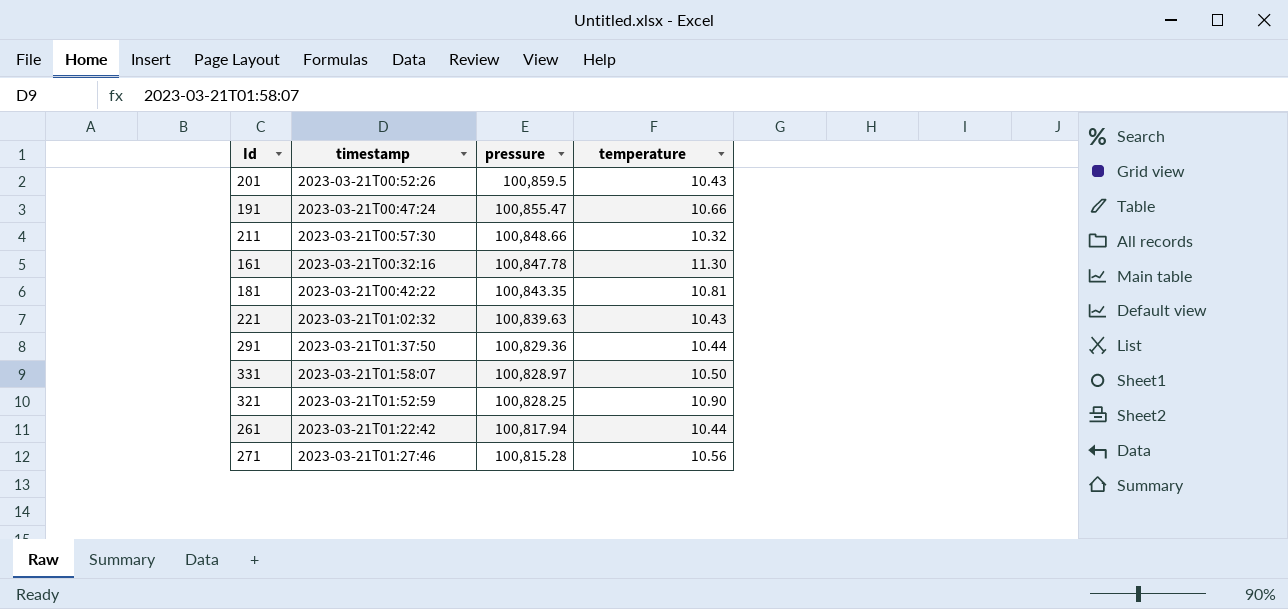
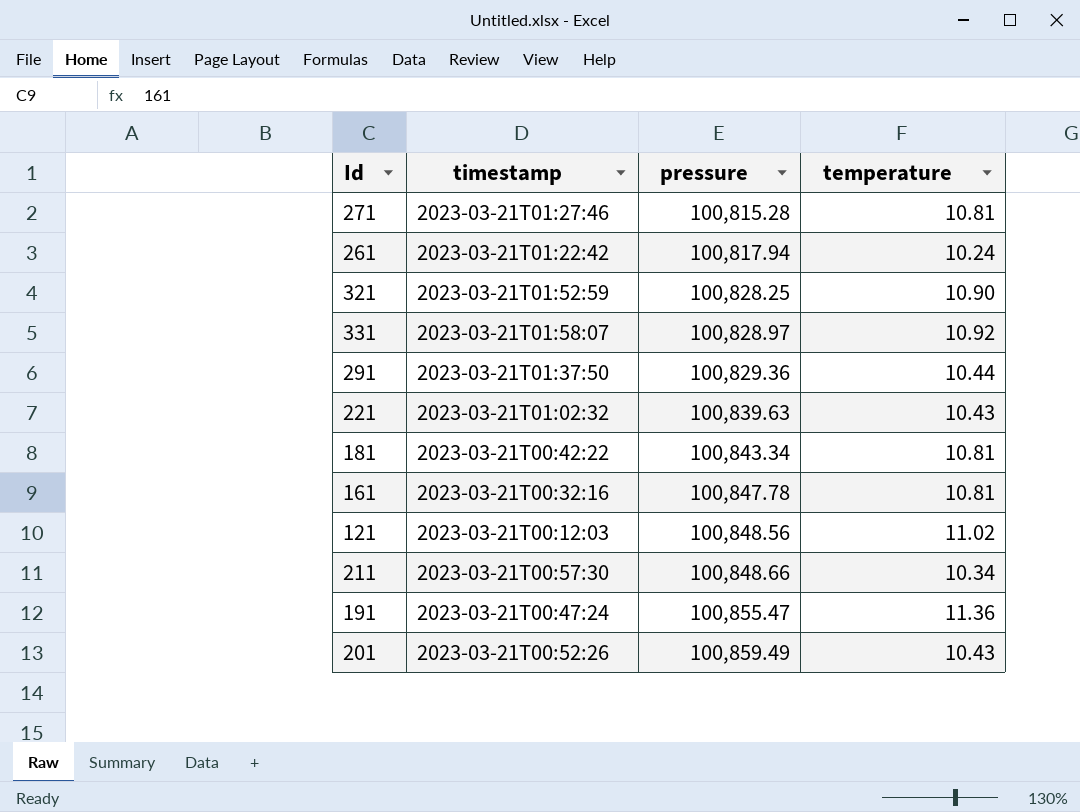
row order: pressure descending -> pressure ascending
271 | temperature: 10.56 -> 10.81
261 | temperature: 10.44 -> 10.24
331 | temperature: 10.50 -> 10.92
181 | pressure: 100,843.35 -> 100,843.34
161 | temperature: 11.30 -> 10.81
row 121: none -> 2023-03-21T00:12:03 | 100,848.56 | 11.02
211 | temperature: 10.32 -> 10.34
191 | temperature: 10.66 -> 11.36
201 | pressure: 100,859.5 -> 100,859.49

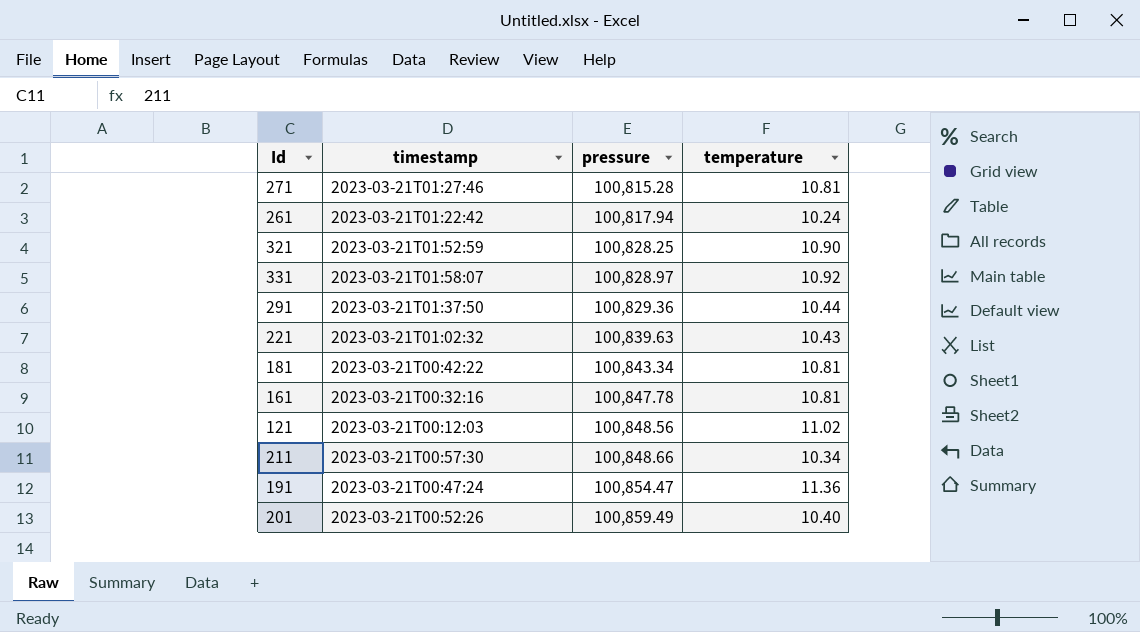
191 | pressure: 100,855.47 -> 100,854.47
201 | temperature: 10.43 -> 10.40

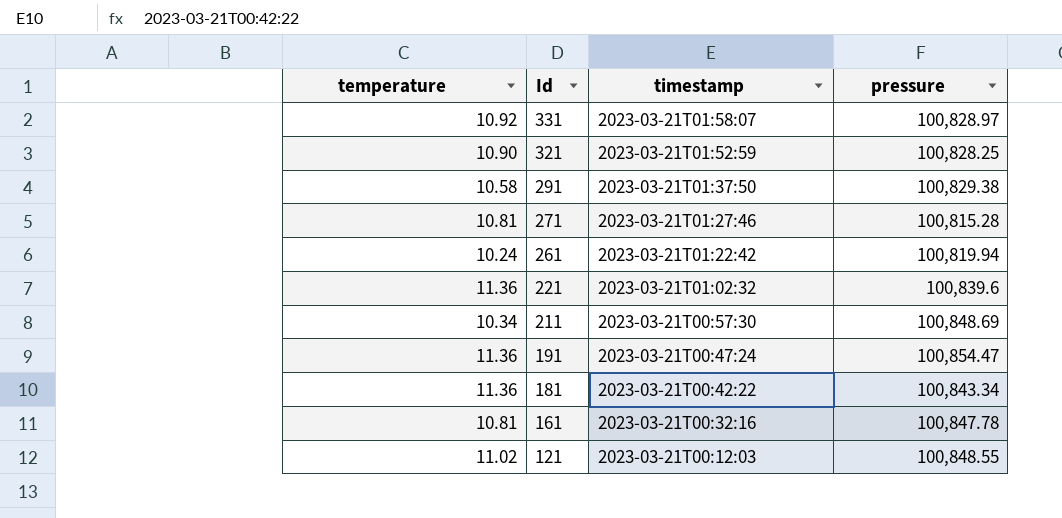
row order: pressure ascending -> Id descending
column temperature | position: 4 -> 1
row 201: 2023-03-21T00:52:26 | 100,859.49 | 10.40 -> none
291 | temperature: 10.44 -> 10.58
291 | pressure: 100,829.36 -> 100,829.38
261 | pressure: 100,817.94 -> 100,819.94
221 | temperature: 10.43 -> 11.36
221 | pressure: 100,839.63 -> 100,839.6
211 | pressure: 100,848.66 -> 100,848.69
181 | temperature: 10.81 -> 11.36
121 | pressure: 100,848.56 -> 100,848.55

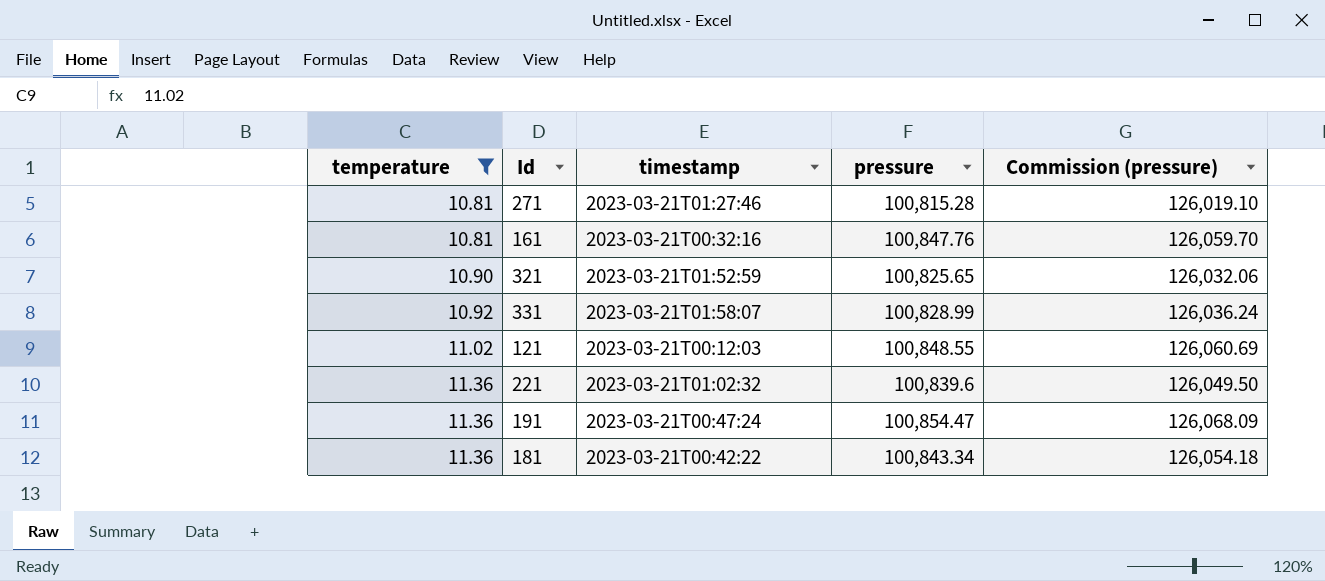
filter: none -> temperature >= 10.81
row order: Id descending -> temperature ascending
column Commission (pressure) | formula: none -> [pressure] * 1.25
161 | pressure: 100,847.78 -> 100,847.76
321 | pressure: 100,828.25 -> 100,825.65
331 | pressure: 100,828.97 -> 100,828.99

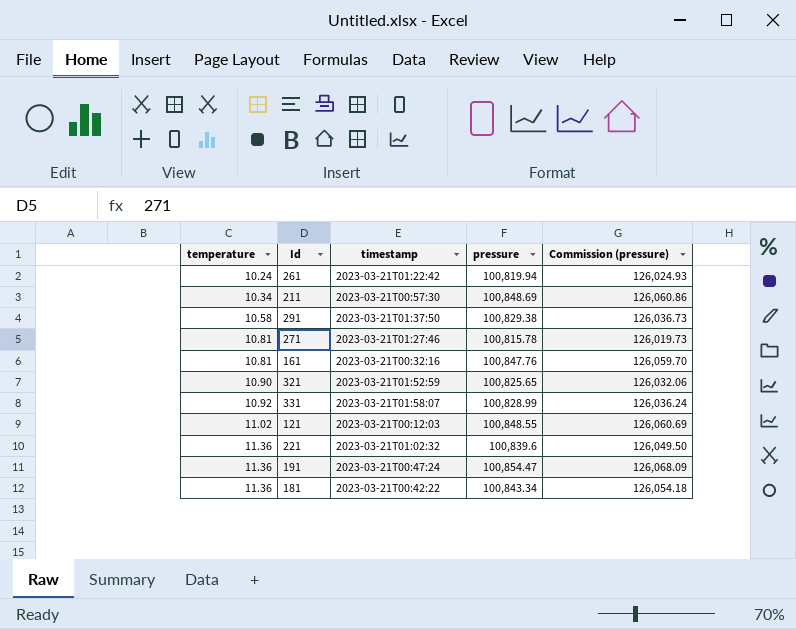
filter: temperature >= 10.81 -> none
271 | pressure: 100,815.28 -> 100,815.78
271 | Commission (pressure): 126,019.10 -> 126,019.73

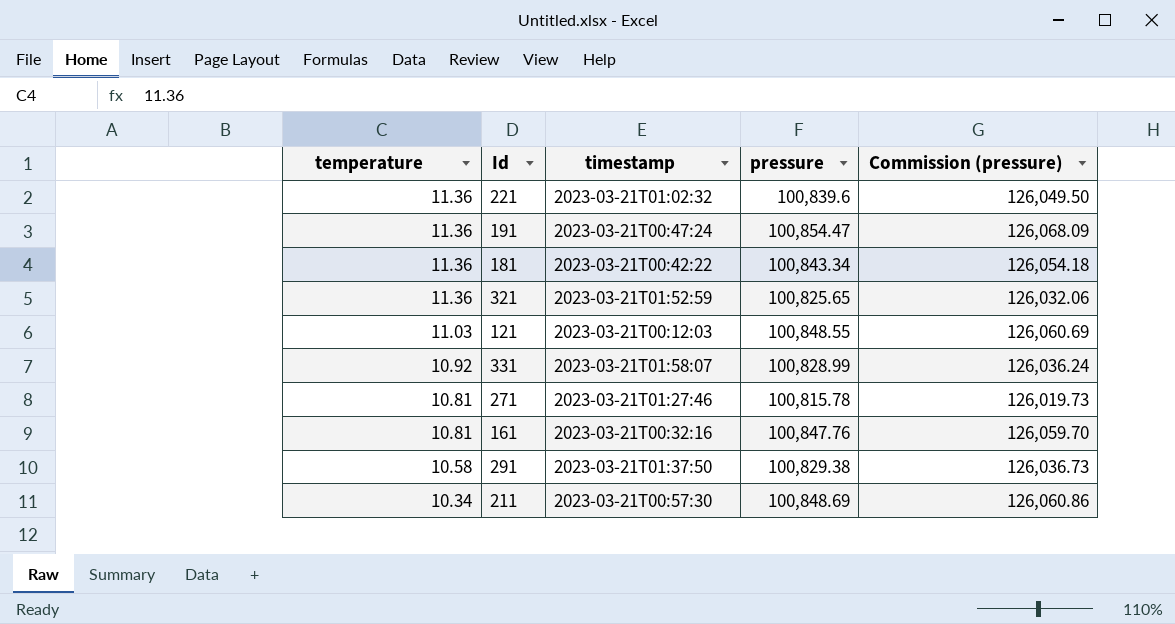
row order: temperature ascending -> temperature descending
row 261: 10.24 | 2023-03-21T01:22:42 | 100,819.94 | 126,024.93 -> none
321 | temperature: 10.90 -> 11.36
121 | temperature: 11.02 -> 11.03

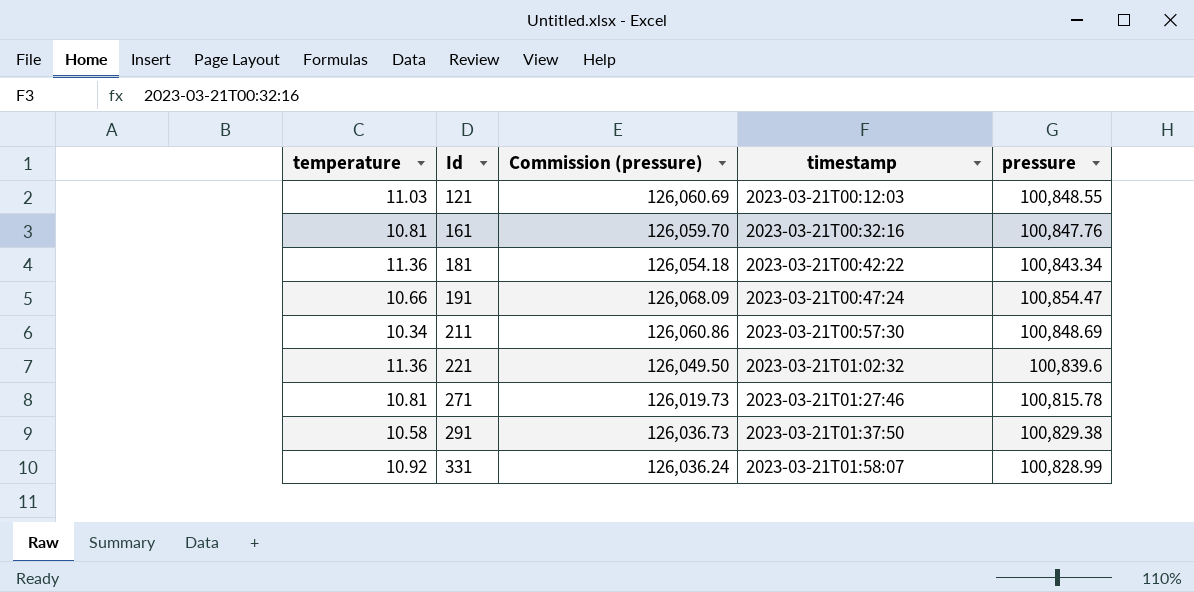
row order: temperature descending -> Id ascending
column Commission (pressure) | position: 5 -> 3
row 321: 11.36 | 2023-03-21T01:52:59 | 100,825.65 | 126,032.06 -> none
191 | temperature: 11.36 -> 10.66

